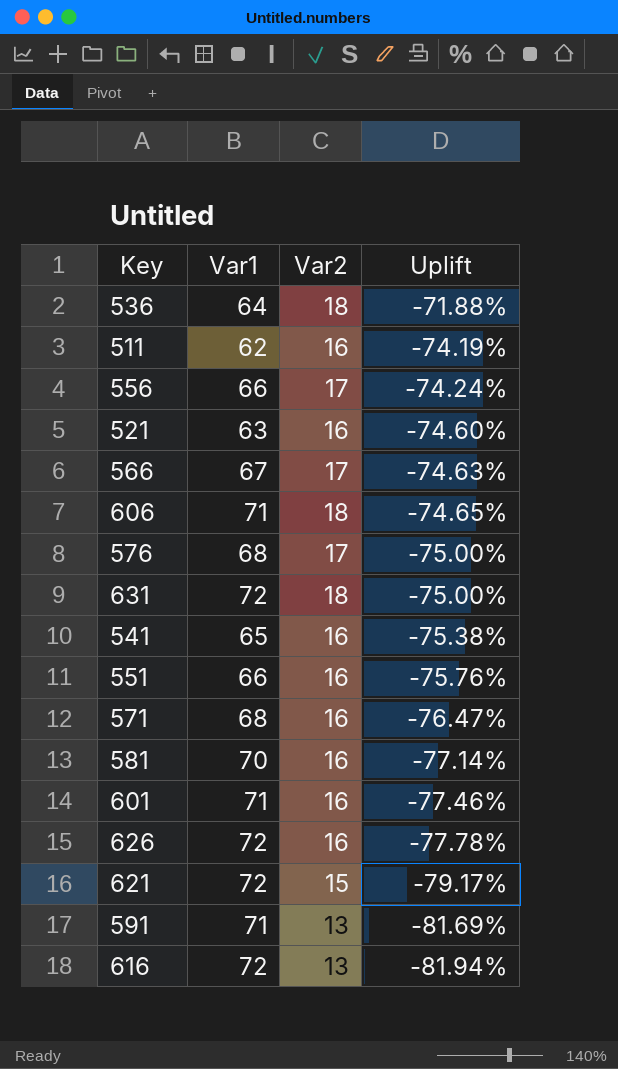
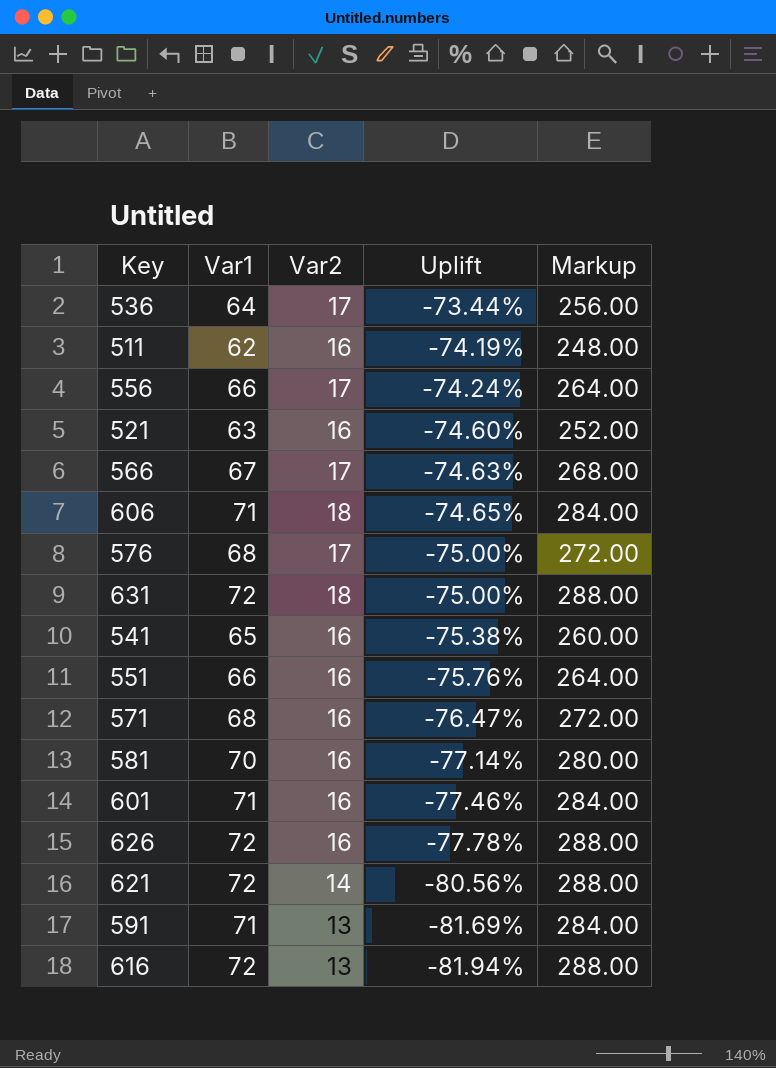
column Markup | formula: none -> [Var1] * 4
536 | Var2: 18 -> 17
536 | Uplift: -71.88% -> -73.44%
621 | Var2: 15 -> 14
621 | Uplift: -79.17% -> -80.56%

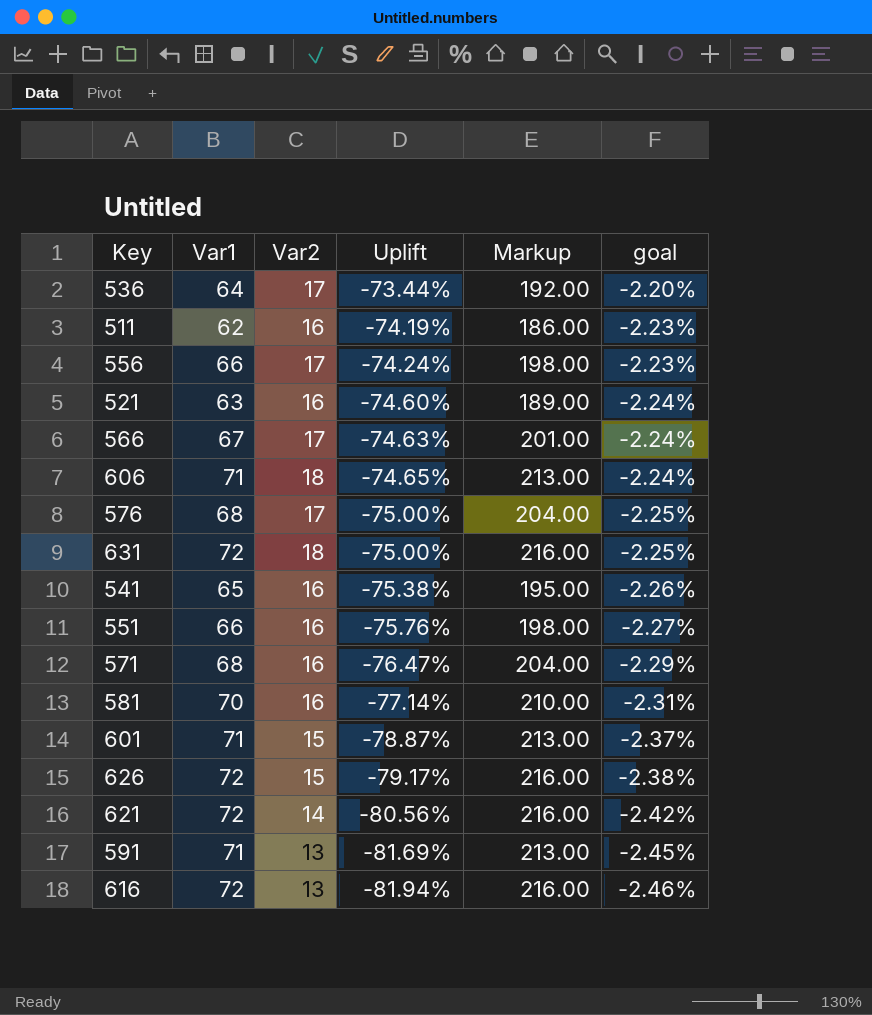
column Markup | formula: [Var1] * 4 -> [Var1] * 3
column goal | formula: none -> [Uplift] * 0.03
601 | Var2: 16 -> 15
601 | Uplift: -77.46% -> -78.87%
626 | Var2: 16 -> 15
626 | Uplift: -77.78% -> -79.17%

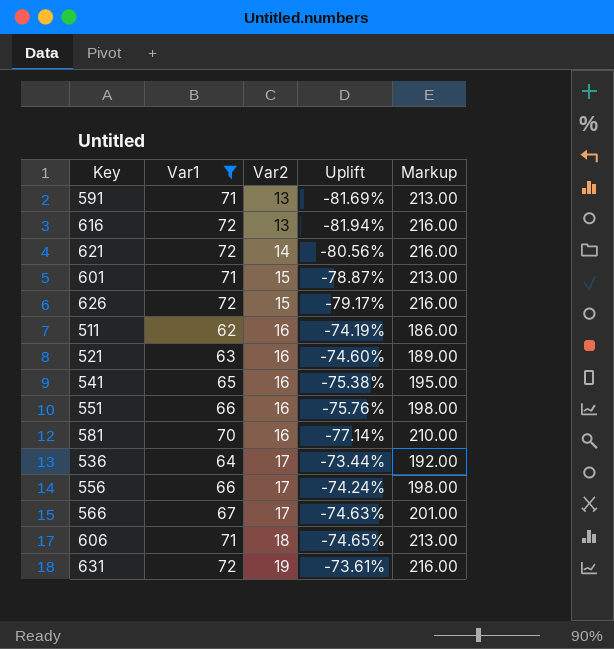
filter: none -> Var1 != 68
row order: Uplift descending -> Var2 ascending
column goal | formula: [Uplift] * 0.03 -> none
631 | Var2: 18 -> 19
631 | Uplift: -75.00% -> -73.61%

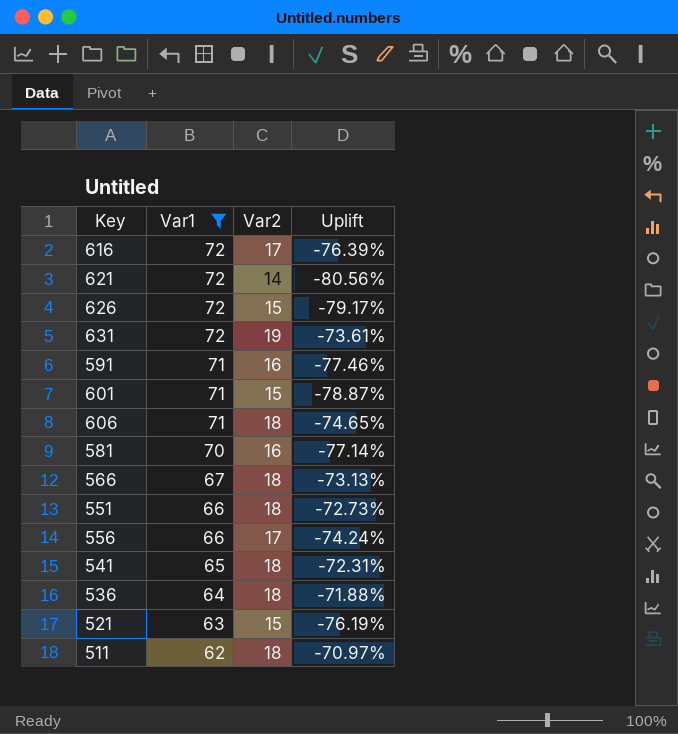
row order: Var2 ascending -> Var1 descending
column Markup | formula: [Var1] * 3 -> none
616 | Var2: 13 -> 17
616 | Uplift: -81.94% -> -76.39%
591 | Var2: 13 -> 16
591 | Uplift: -81.69% -> -77.46%
566 | Var2: 17 -> 18
566 | Uplift: -74.63% -> -73.13%
551 | Var2: 16 -> 18
551 | Uplift: -75.76% -> -72.73%
541 | Var2: 16 -> 18
541 | Uplift: -75.38% -> -72.31%
536 | Var2: 17 -> 18
536 | Uplift: -73.44% -> -71.88%
521 | Var2: 16 -> 15
521 | Uplift: -74.60% -> -76.19%
511 | Var2: 16 -> 18
511 | Uplift: -74.19% -> -70.97%

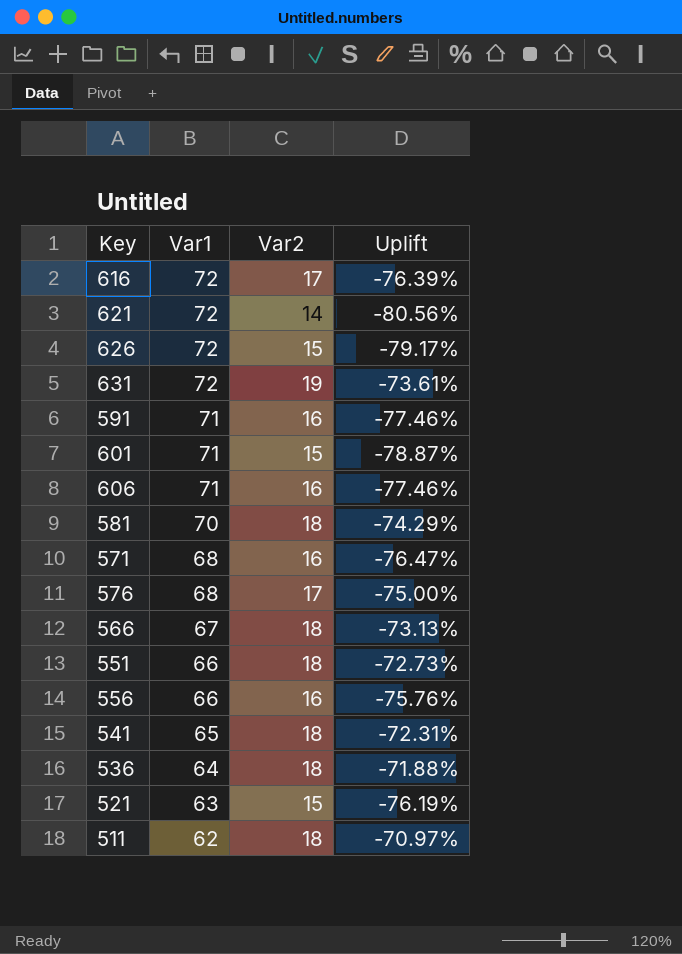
filter: Var1 != 68 -> none
606 | Var2: 18 -> 16
606 | Uplift: -74.65% -> -77.46%
581 | Var2: 16 -> 18
581 | Uplift: -77.14% -> -74.29%
556 | Var2: 17 -> 16
556 | Uplift: -74.24% -> -75.76%

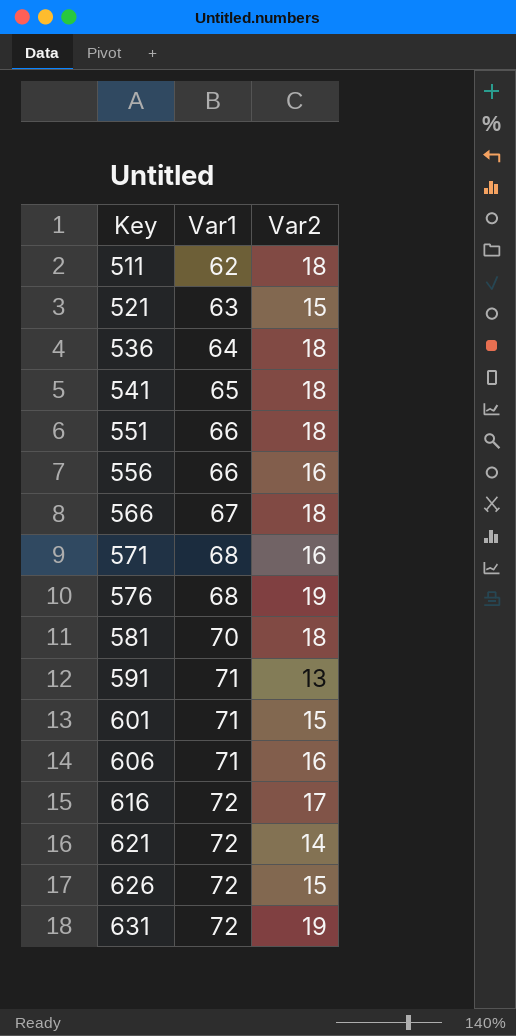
row order: Var1 descending -> Key ascending
column Uplift | formula: ([Var2] - [Var1]) / [Var1] -> none
576 | Var2: 17 -> 19
591 | Var2: 16 -> 13

